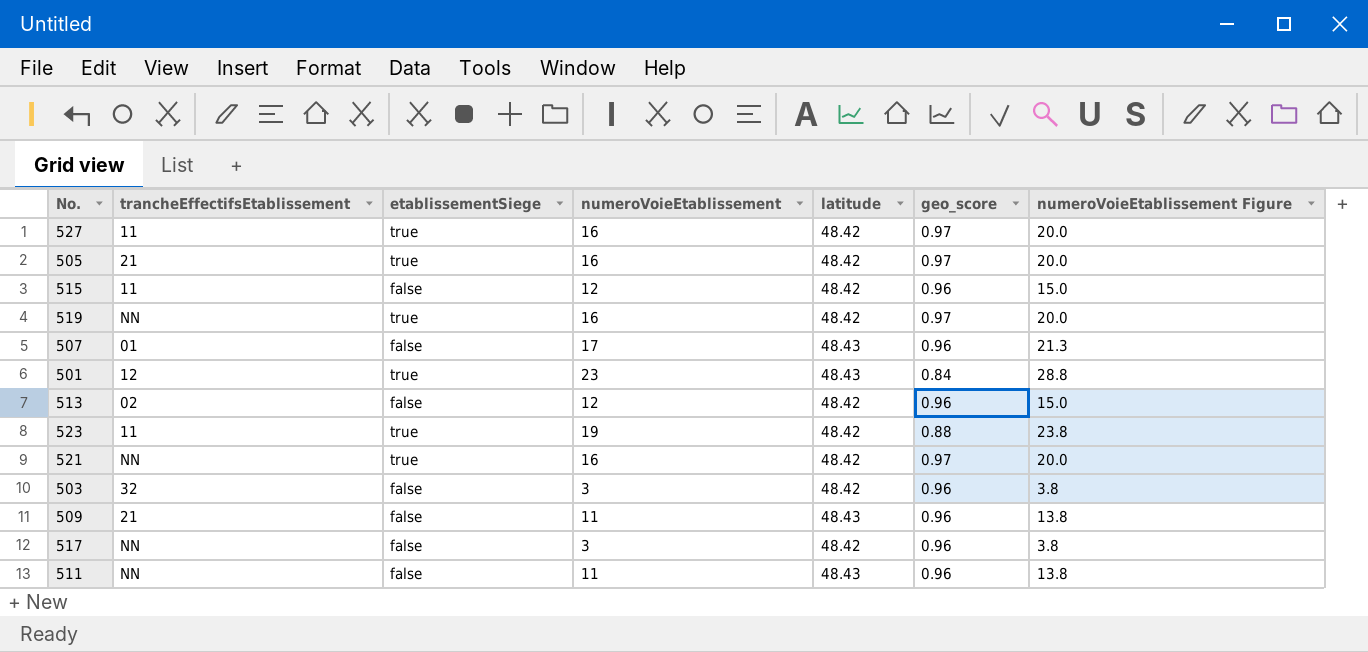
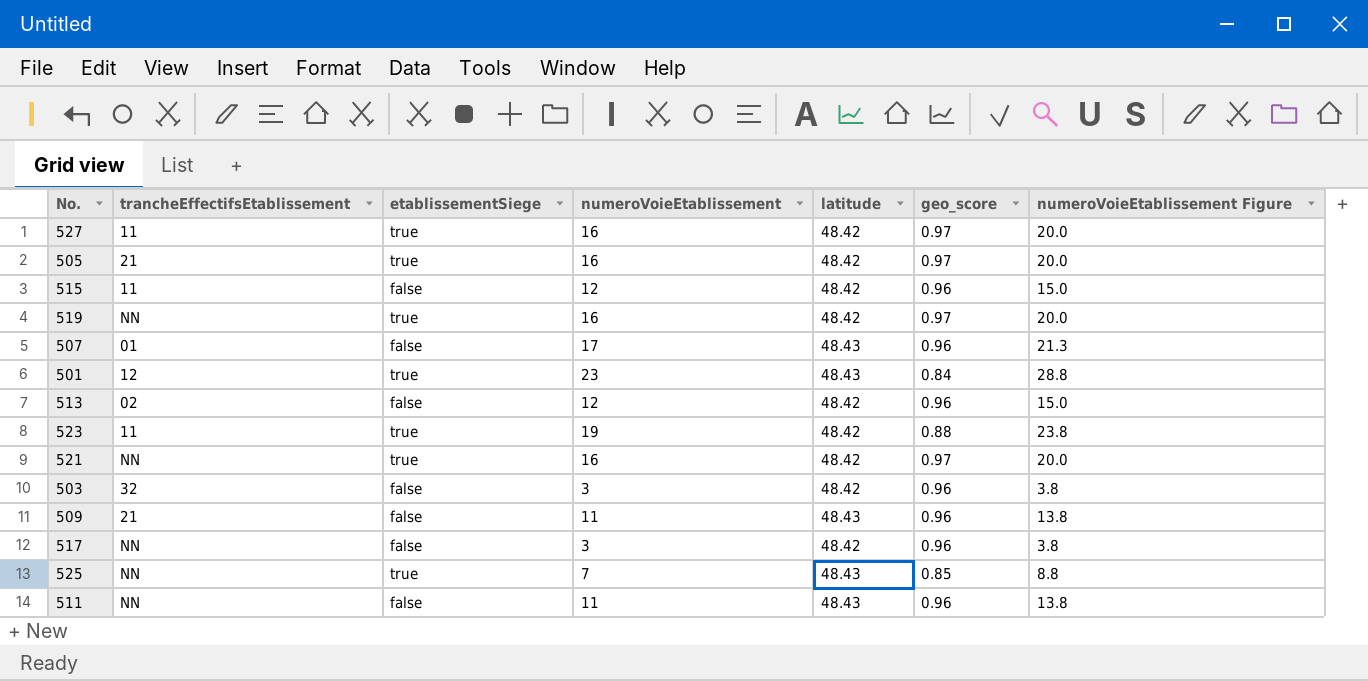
row 525: none -> NN | true | 7 | 48.43 | 0.85 | 8.8

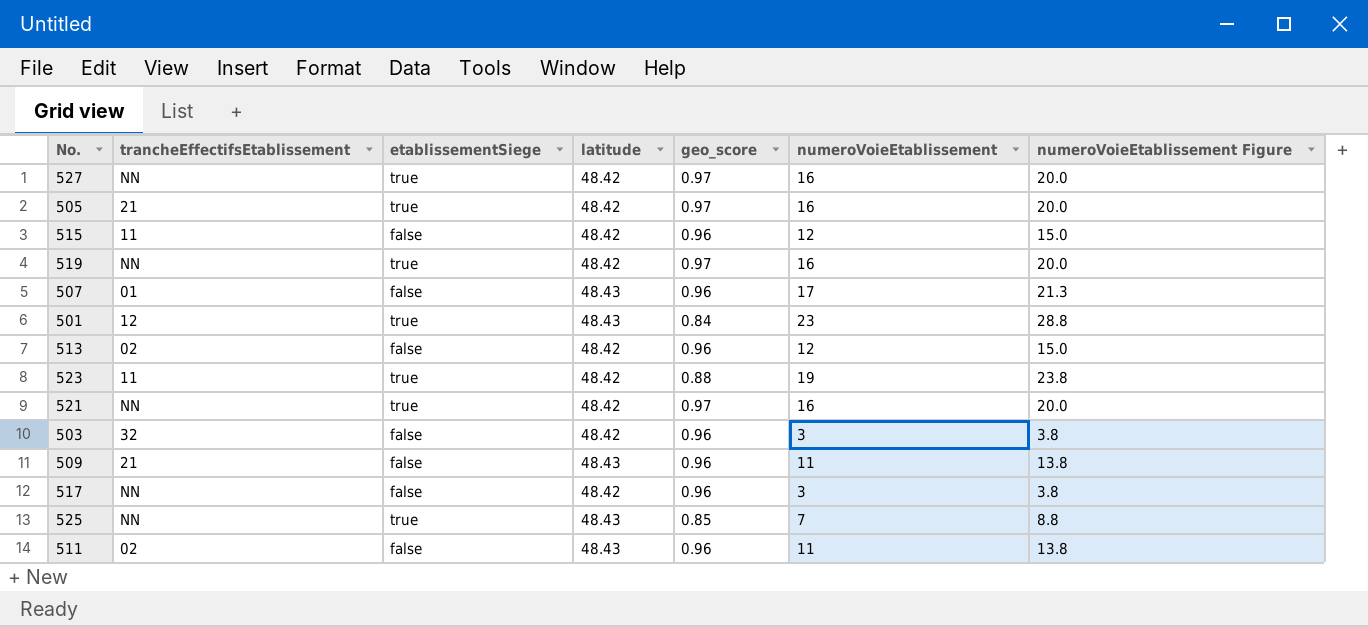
column numeroVoieEtablissement | position: 4 -> 6
527 | trancheEffectifsEtablissement: 11 -> NN
511 | trancheEffectifsEtablissement: NN -> 02

